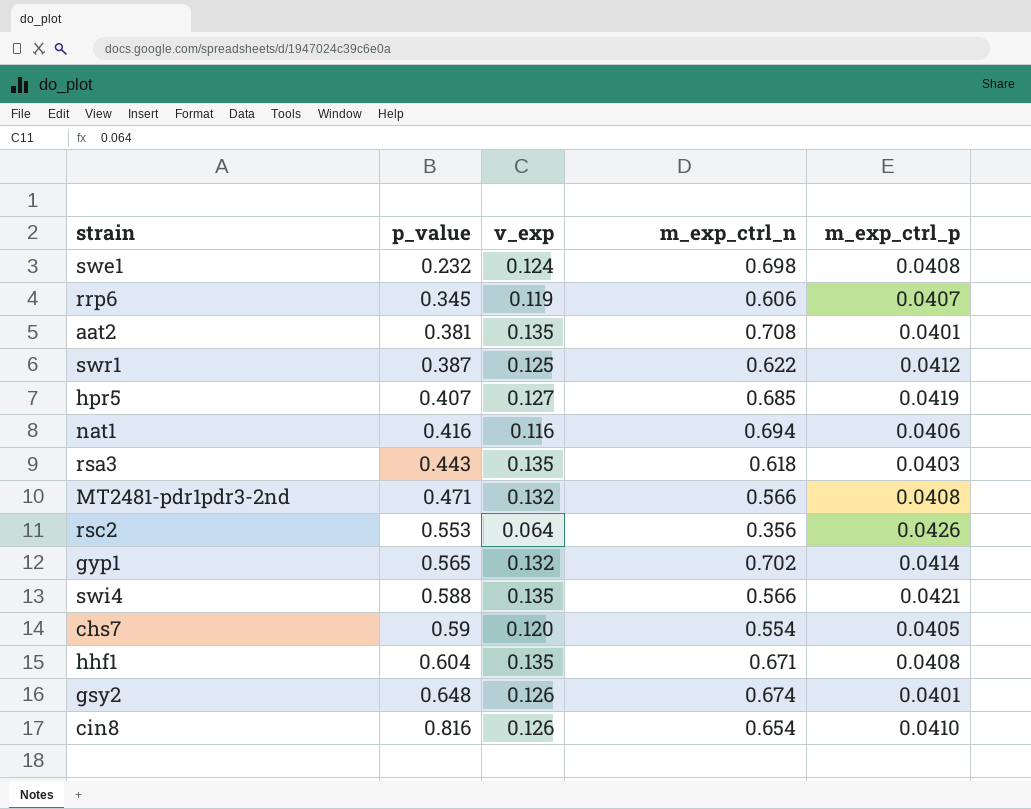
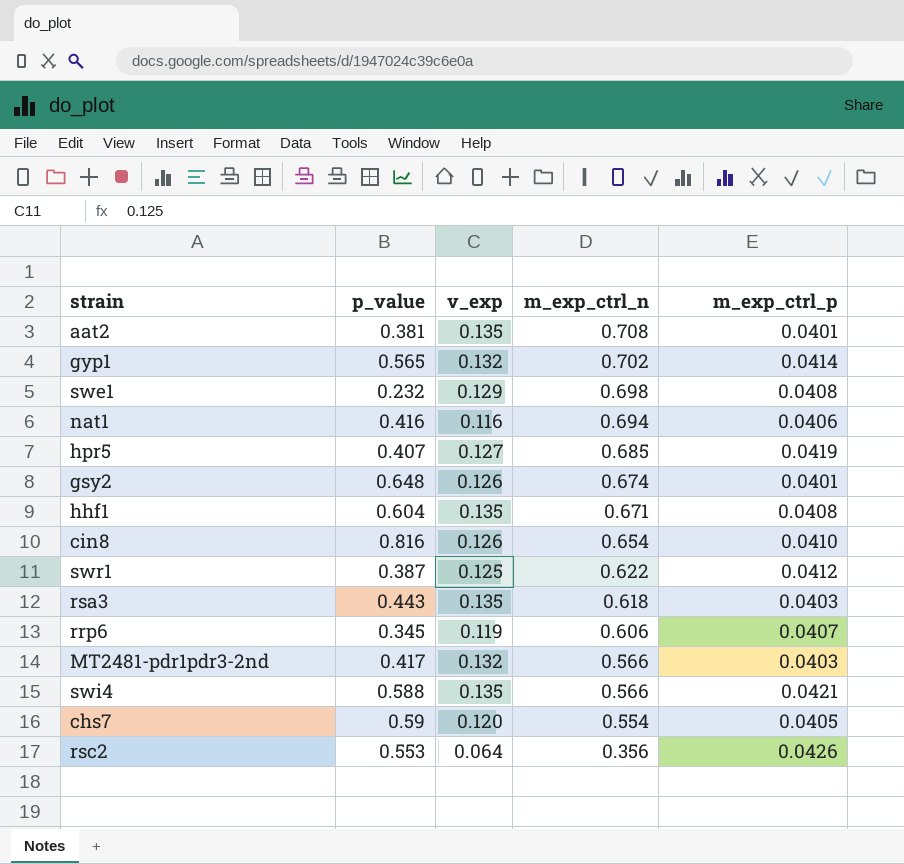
row order: p_value ascending -> m_exp_ctrl_n descending
swe1 | v_exp: 0.124 -> 0.129
MT2481-pdr1pdr3-2nd | p_value: 0.471 -> 0.417
MT2481-pdr1pdr3-2nd | m_exp_ctrl_p: 0.0408 -> 0.0403

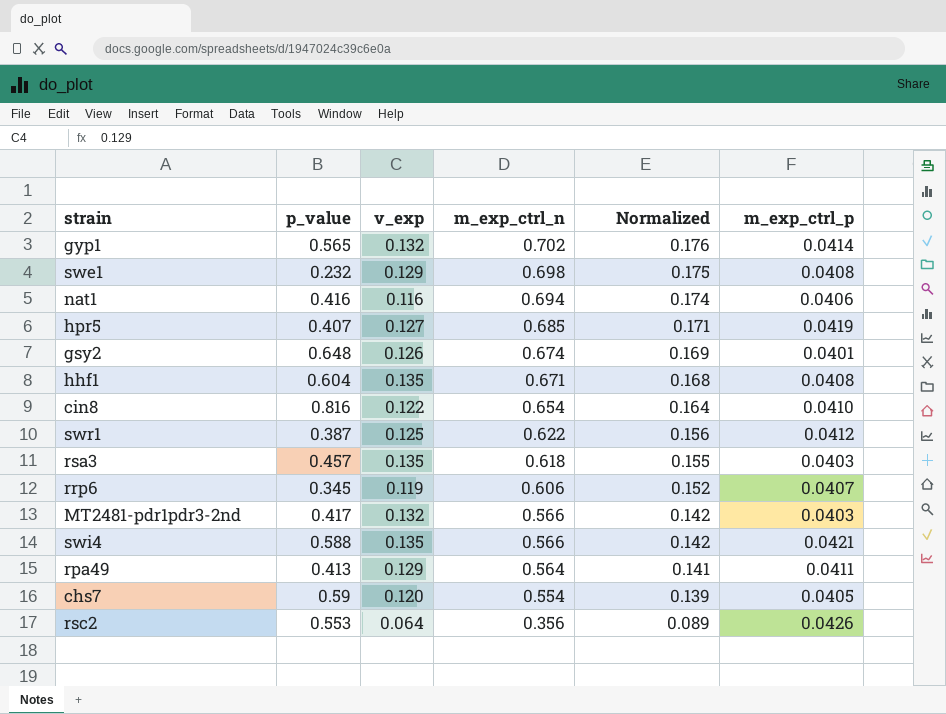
column Normalized | formula: none -> [m_exp_ctrl_n] * 0.25
row aat2: 0.381 | 0.135 | 0.708 | 0.0401 -> none
cin8 | v_exp: 0.126 -> 0.122
rsa3 | p_value: 0.443 -> 0.457
row rpa49: none -> 0.413 | 0.129 | 0.564 | 0.141 | 0.0411

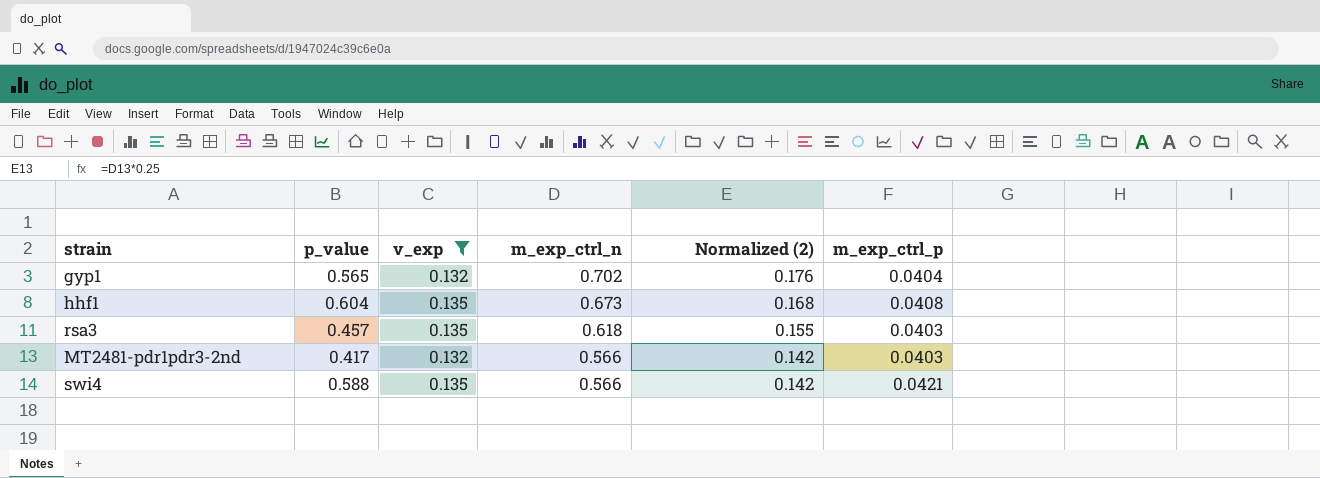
filter: none -> v_exp >= 0.132
column name: Normalized -> Normalized (2)
gyp1 | m_exp_ctrl_p: 0.0414 -> 0.0404
hhf1 | m_exp_ctrl_n: 0.671 -> 0.673

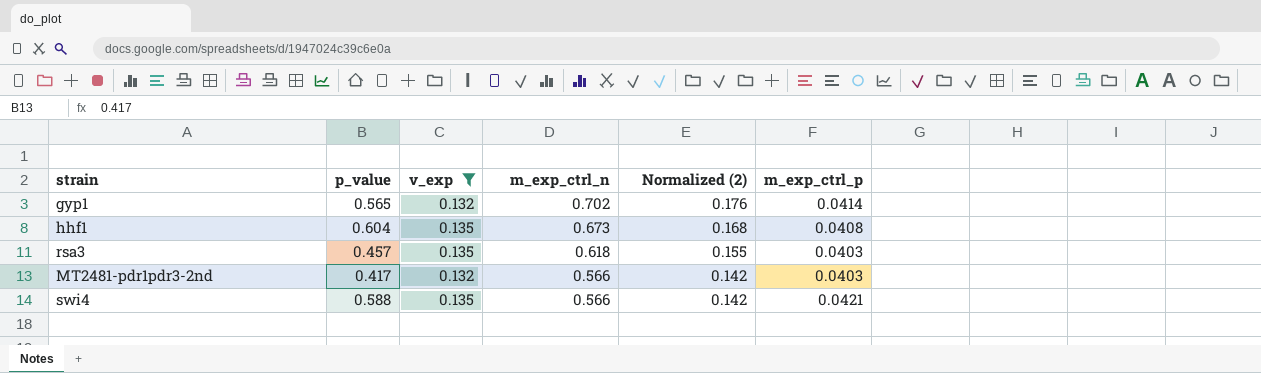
gyp1 | m_exp_ctrl_p: 0.0404 -> 0.0414

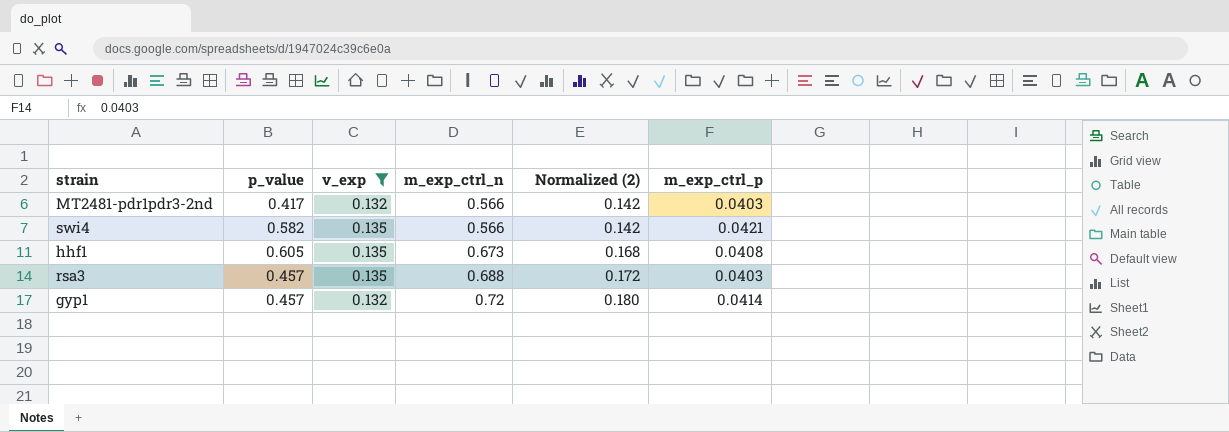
row order: m_exp_ctrl_n descending -> m_exp_ctrl_n ascending
swi4 | p_value: 0.588 -> 0.582
hhf1 | p_value: 0.604 -> 0.605
rsa3 | m_exp_ctrl_n: 0.618 -> 0.688
rsa3 | Normalized (2): 0.155 -> 0.172
gyp1 | p_value: 0.565 -> 0.457
gyp1 | m_exp_ctrl_n: 0.702 -> 0.72
gyp1 | Normalized (2): 0.176 -> 0.180

